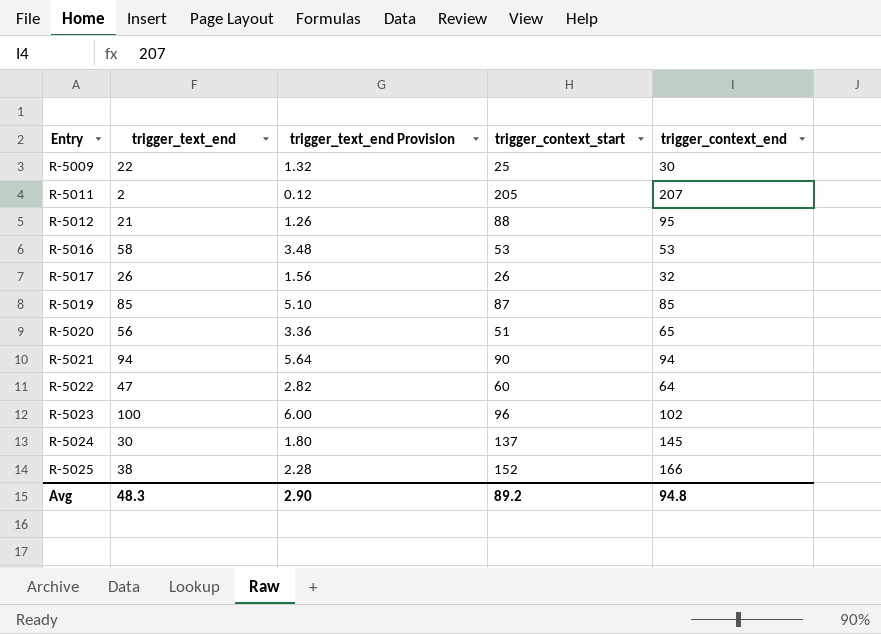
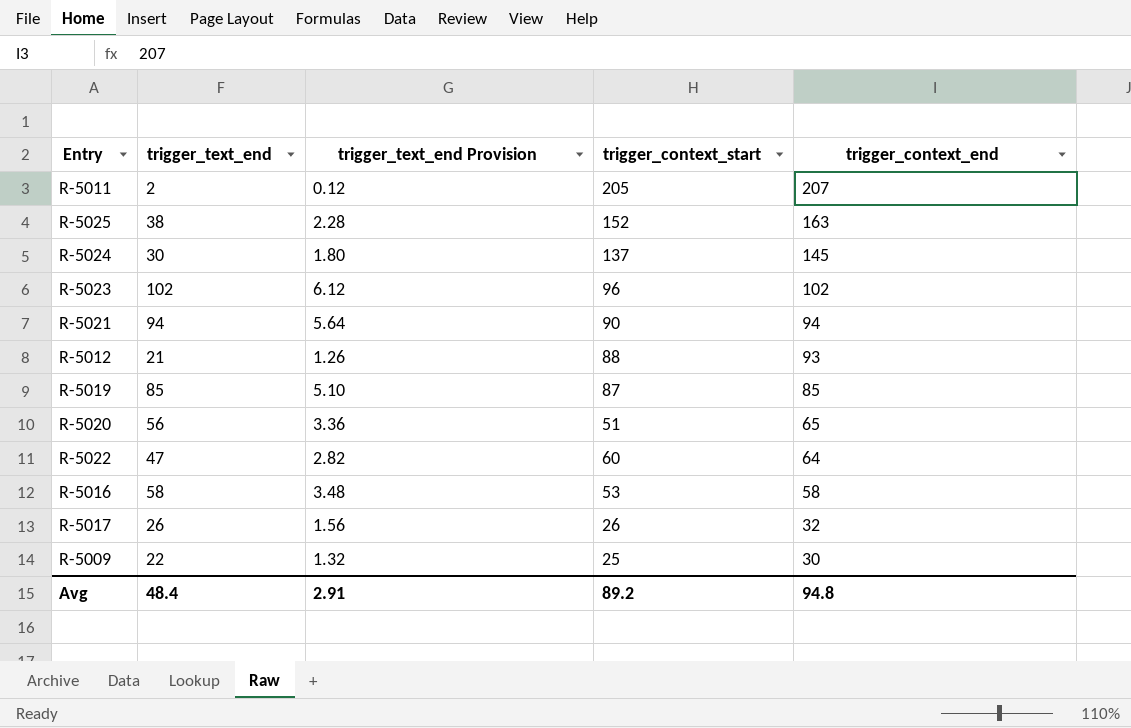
row order: Entry ascending -> trigger_context_end descending
R-5025 | trigger_context_end: 166 -> 163
R-5023 | trigger_text_end: 100 -> 102
R-5023 | trigger_text_end Provision: 6.00 -> 6.12
R-5012 | trigger_context_end: 95 -> 93
R-5016 | trigger_context_end: 53 -> 58
Avg | trigger_text_end: 48.3 -> 48.4
Avg | trigger_text_end Provision: 2.90 -> 2.91

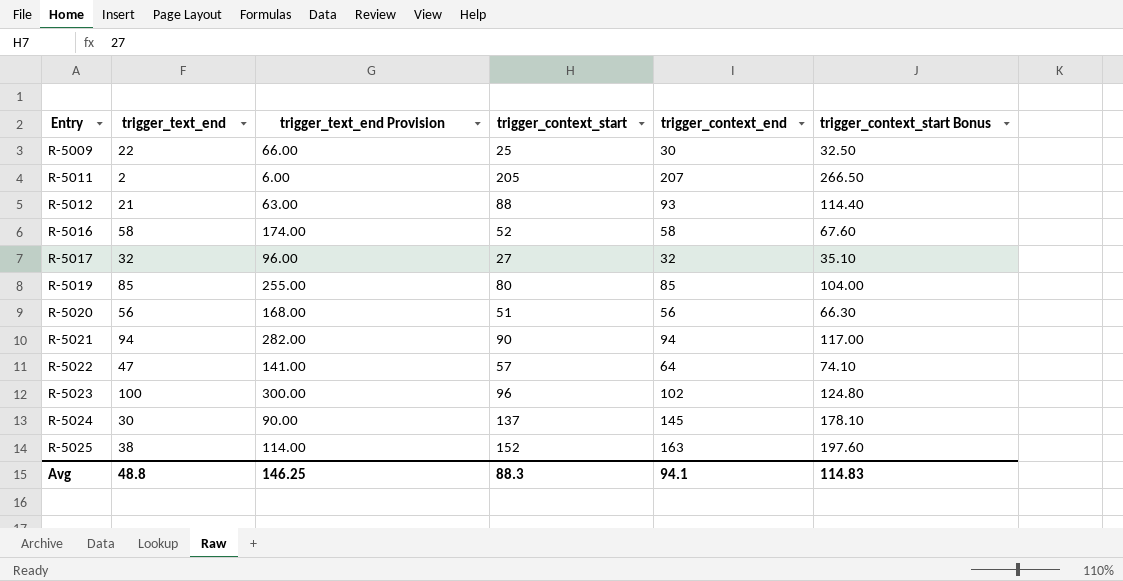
row order: trigger_context_end descending -> Entry ascending
column trigger_text_end Provision | formula: [trigger_text_end] * 0.06 -> [trigger_text_end] * 3
column trigger_context_start Bonus | formula: none -> [trigger_context_start] * 1.3
R-5016 | trigger_context_start: 53 -> 52
R-5017 | trigger_text_end: 26 -> 32
R-5017 | trigger_context_start: 26 -> 27
R-5019 | trigger_context_start: 87 -> 80
R-5020 | trigger_context_end: 65 -> 56
R-5022 | trigger_context_start: 60 -> 57
R-5023 | trigger_text_end: 102 -> 100
Avg | trigger_text_end: 48.4 -> 48.8
Avg | trigger_text_end Provision: 2.91 -> 146.25
Avg | trigger_context_start: 89.2 -> 88.3
Avg | trigger_context_end: 94.8 -> 94.1

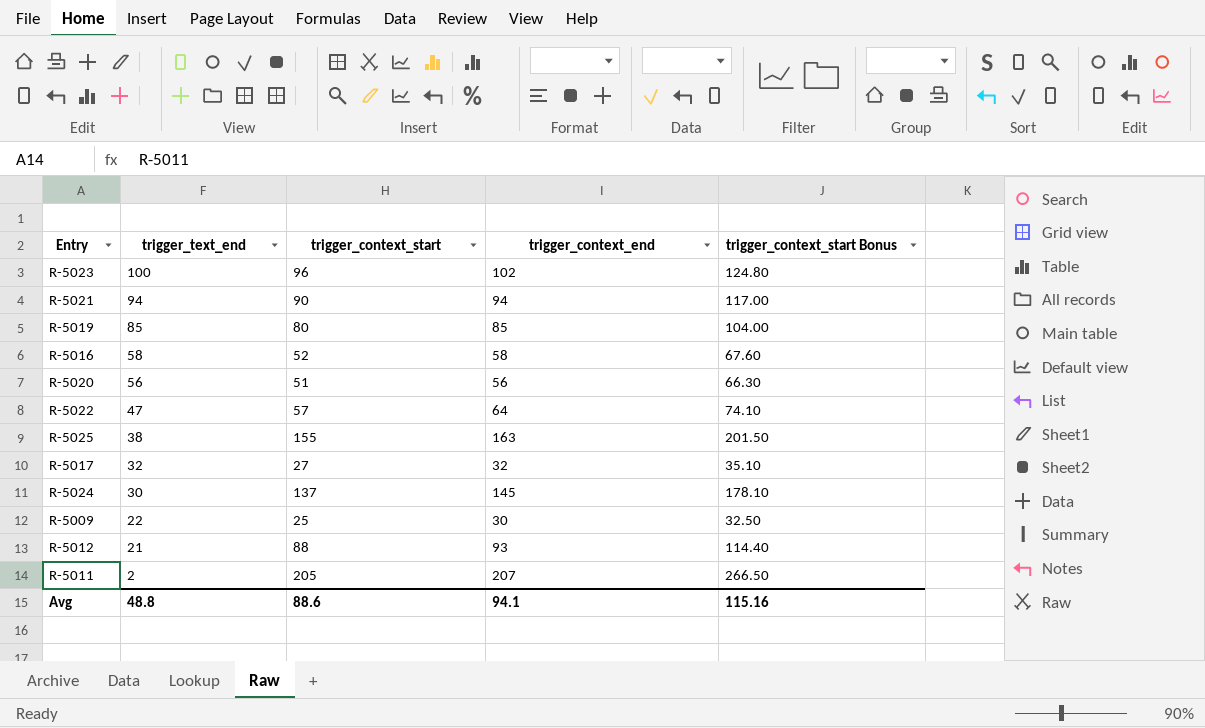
row order: Entry ascending -> trigger_text_end descending
column trigger_text_end Provision | formula: [trigger_text_end] * 3 -> none
R-5025 | trigger_context_start: 152 -> 155
R-5025 | trigger_context_start Bonus: 197.60 -> 201.50
Avg | trigger_context_start: 88.3 -> 88.6
Avg | trigger_context_start Bonus: 114.83 -> 115.16

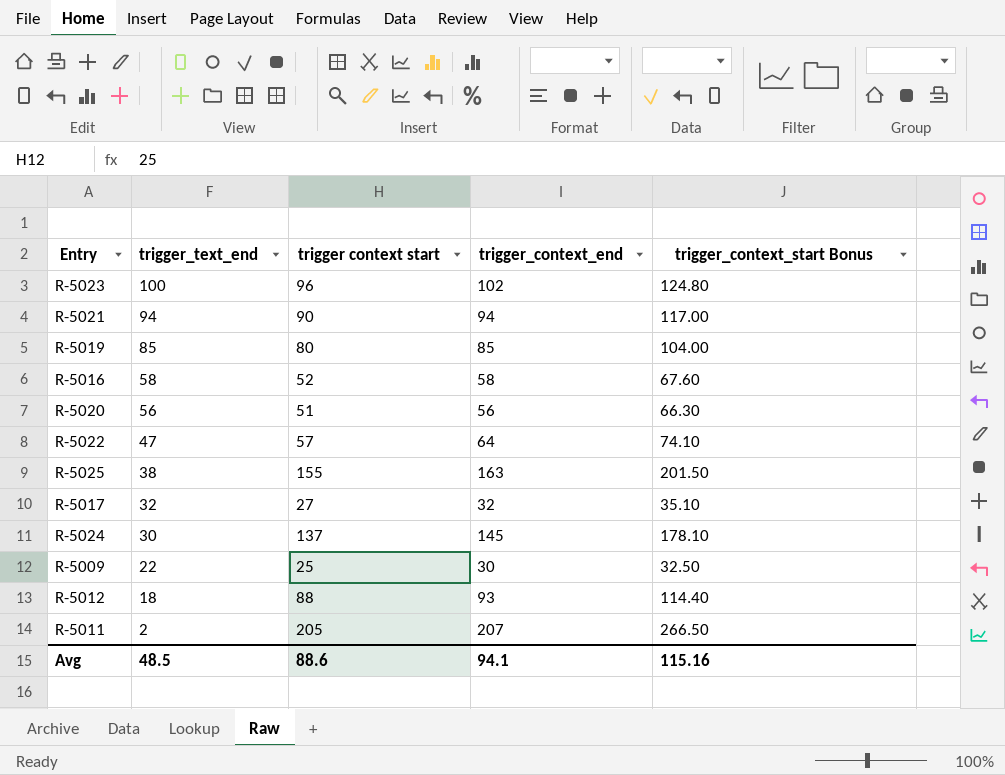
column name: trigger_context_start -> trigger context start
R-5012 | trigger_text_end: 21 -> 18
Avg | trigger_text_end: 48.8 -> 48.5

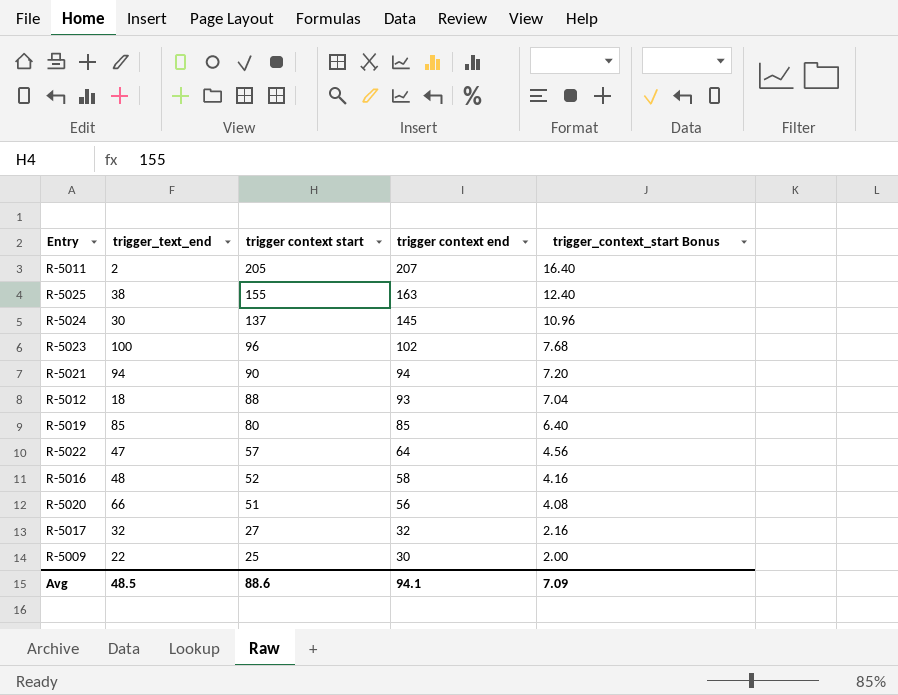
row order: trigger_text_end descending -> trigger context start descending
column name: trigger_context_end -> trigger context end
column trigger_context_start Bonus | formula: [trigger context start] * 1.3 -> [trigger context start] * 0.08
R-5016 | trigger_text_end: 58 -> 48
R-5020 | trigger_text_end: 56 -> 66
Avg | trigger_context_start Bonus: 115.16 -> 7.09

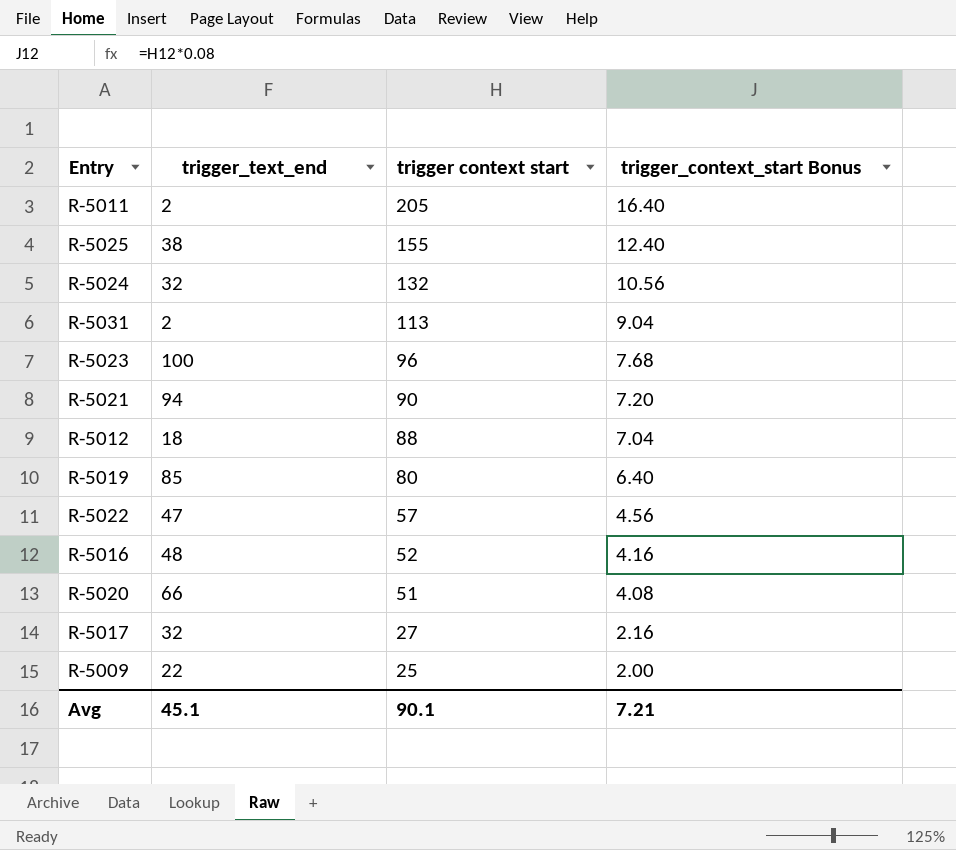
column trigger context end | position: 4 -> none
R-5024 | trigger_text_end: 30 -> 32
R-5024 | trigger context start: 137 -> 132
R-5024 | trigger_context_start Bonus: 10.96 -> 10.56
row R-5031: none -> 2 | 113 | 9.04
Avg | trigger_text_end: 48.5 -> 45.1
Avg | trigger context start: 88.6 -> 90.1
Avg | trigger_context_start Bonus: 7.09 -> 7.21

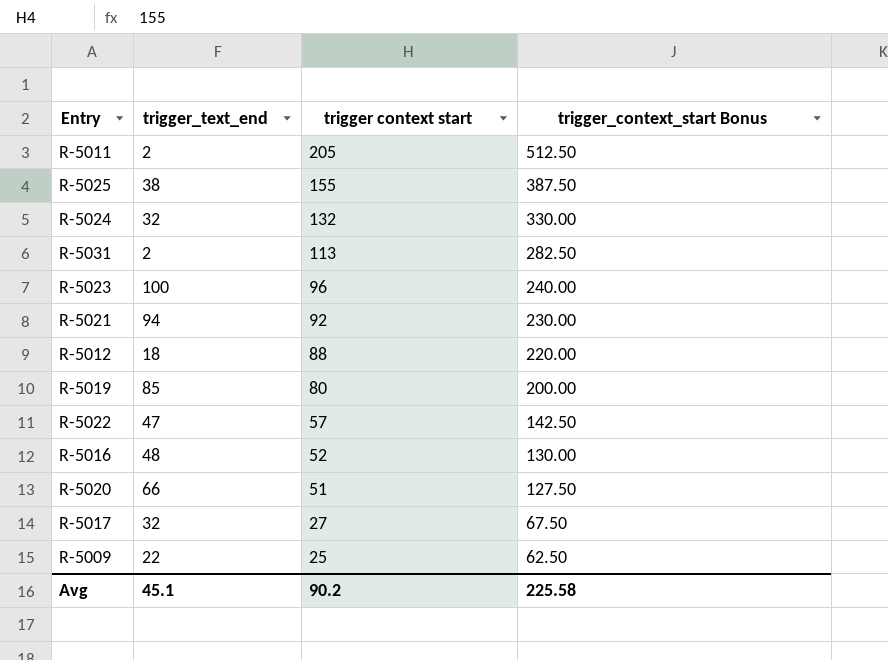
column trigger_context_start Bonus | formula: [trigger context start] * 0.08 -> [trigger context start] * 2.5
R-5021 | trigger context start: 90 -> 92
Avg | trigger context start: 90.1 -> 90.2
Avg | trigger_context_start Bonus: 7.21 -> 225.58

